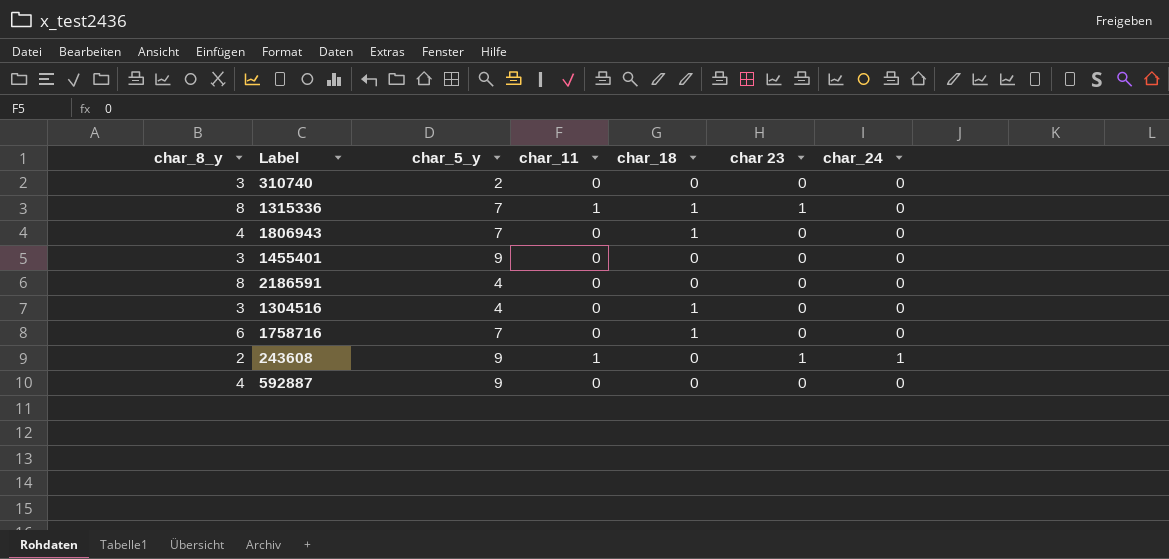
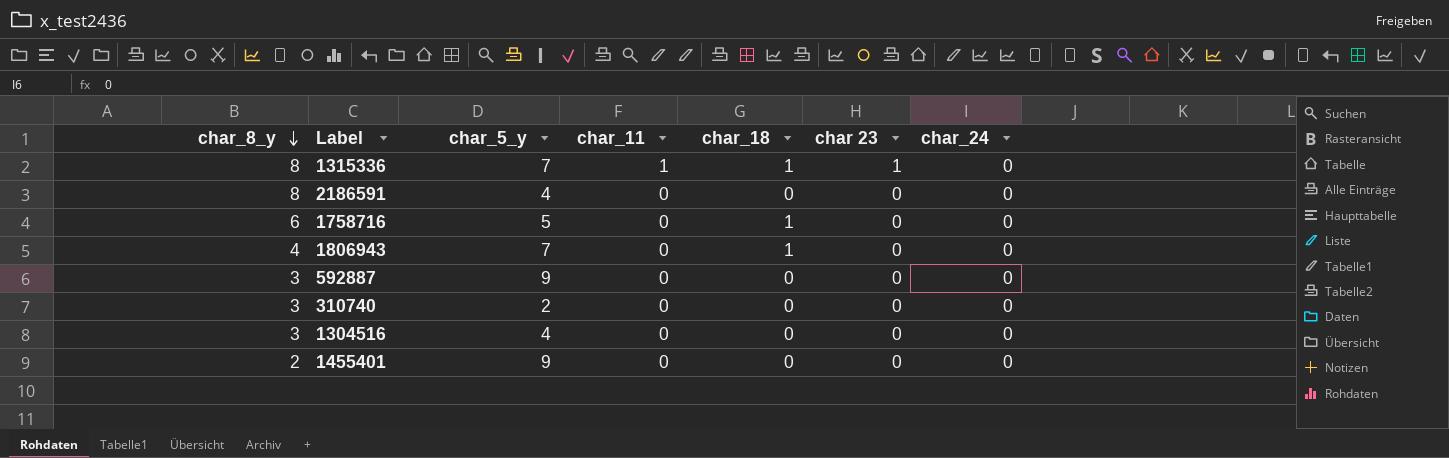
row order: none -> char_8_y descending
row 243608: 2 | 9 | 1 | 0 | 1 | 1 -> none
1758716 | char_5_y: 7 -> 5
592887 | char_8_y: 4 -> 3
1304516 | char_18: 1 -> 0
1455401 | char_8_y: 3 -> 2

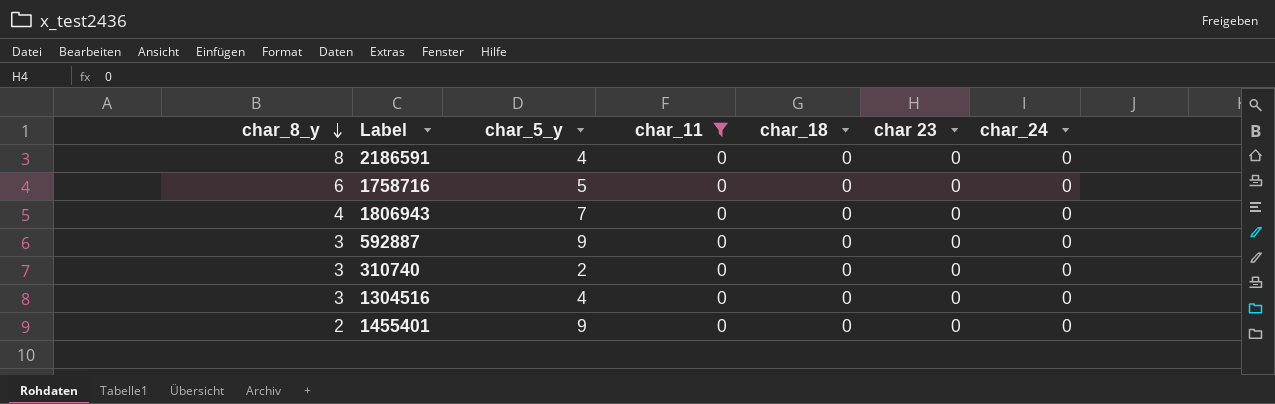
filter: none -> char_11 = 0
1758716 | char_18: 1 -> 0
1806943 | char_18: 1 -> 0

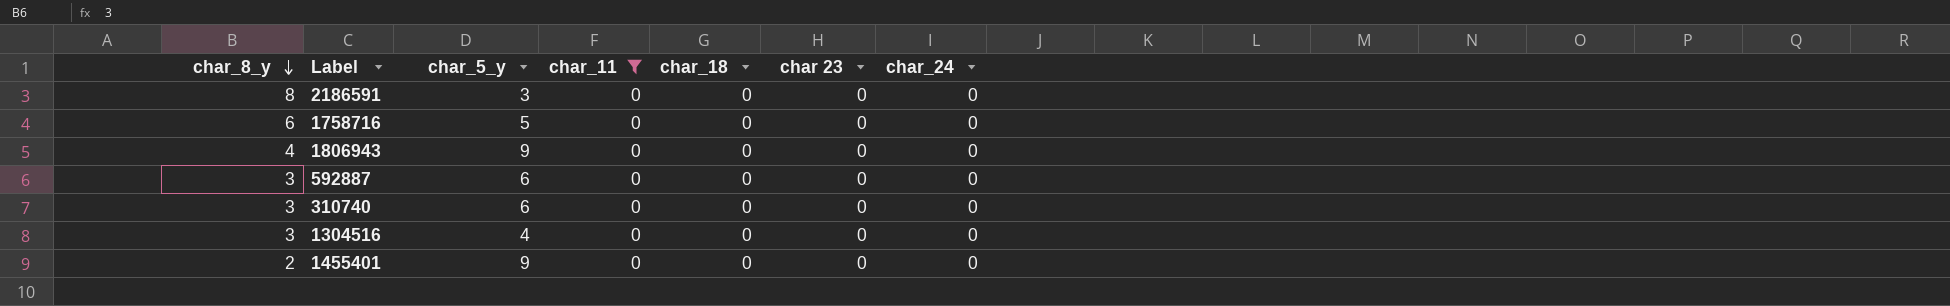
2186591 | char_5_y: 4 -> 3
1806943 | char_5_y: 7 -> 9
592887 | char_5_y: 9 -> 6
310740 | char_5_y: 2 -> 6

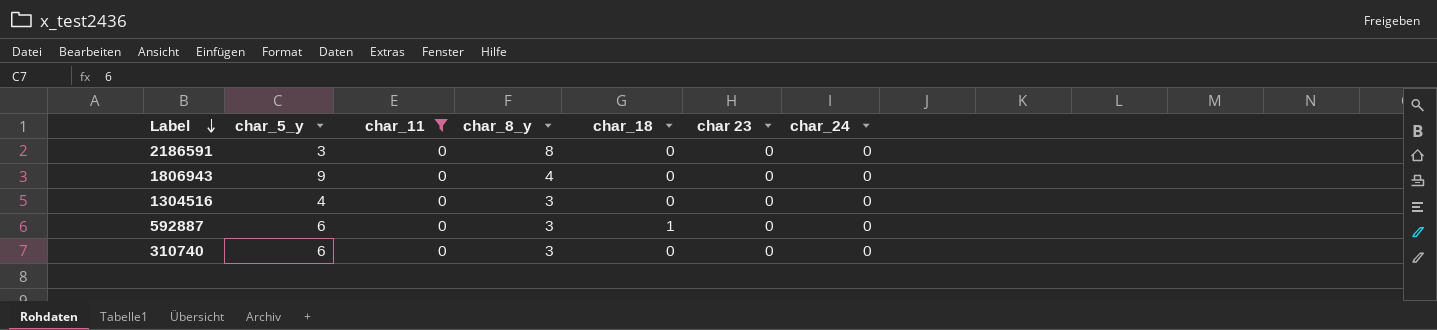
row order: char_8_y descending -> Label descending
column char_8_y | position: 1 -> 4
row 1758716: 6 | 5 | 0 | 0 | 0 | 0 -> none
row 1455401: 2 | 9 | 0 | 0 | 0 | 0 -> none
592887 | char_18: 0 -> 1

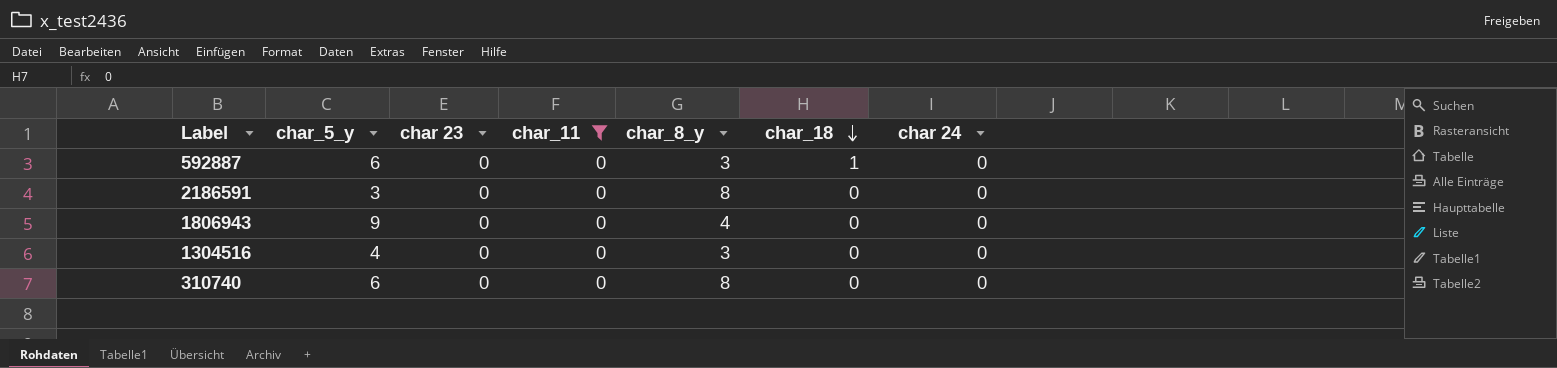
row order: Label descending -> char_18 descending
column char 23 | position: 6 -> 3
column name: char_24 -> char 24
310740 | char_8_y: 3 -> 8

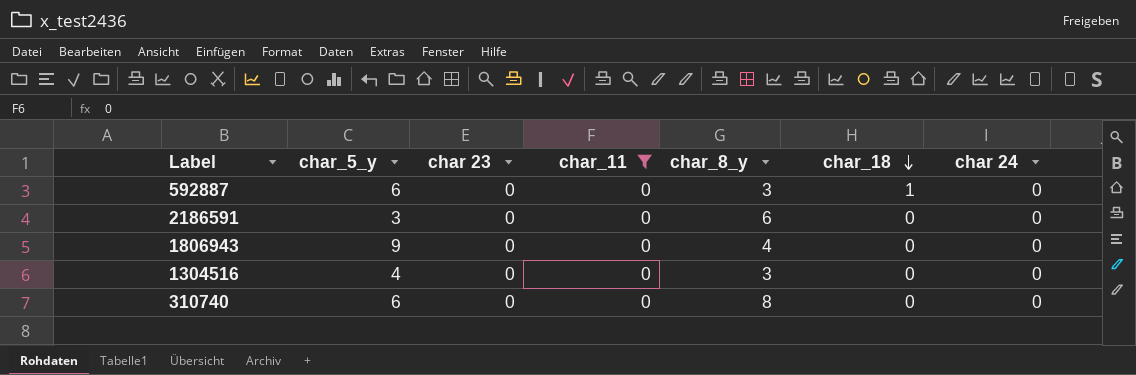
2186591 | char_8_y: 8 -> 6

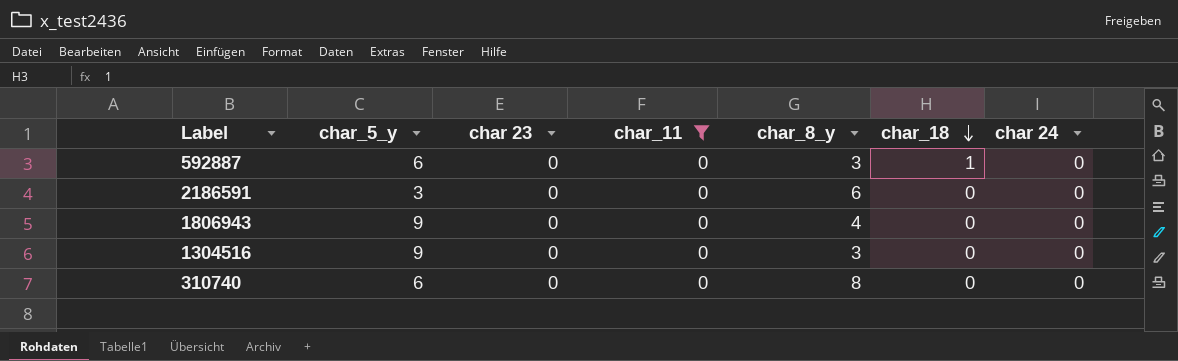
1304516 | char_5_y: 4 -> 9

